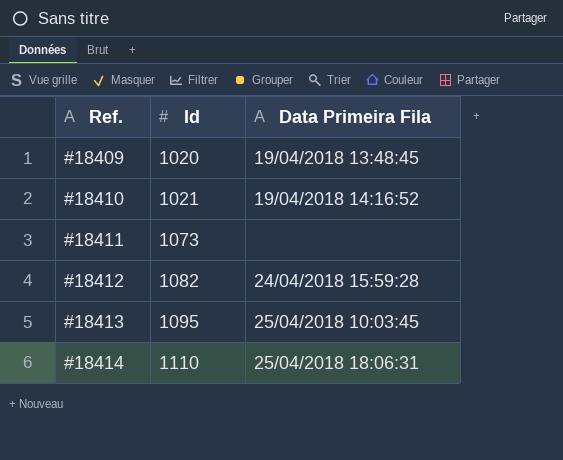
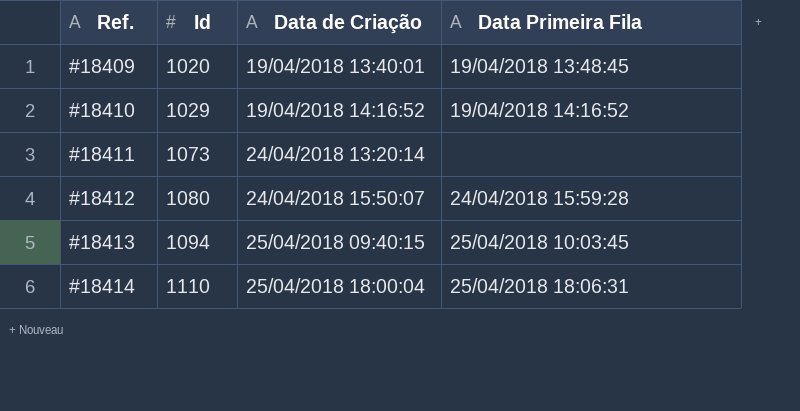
column Data de Criação | position: none -> 3
#18410 | Id: 1021 -> 1029
#18412 | Id: 1082 -> 1080
#18413 | Id: 1095 -> 1094

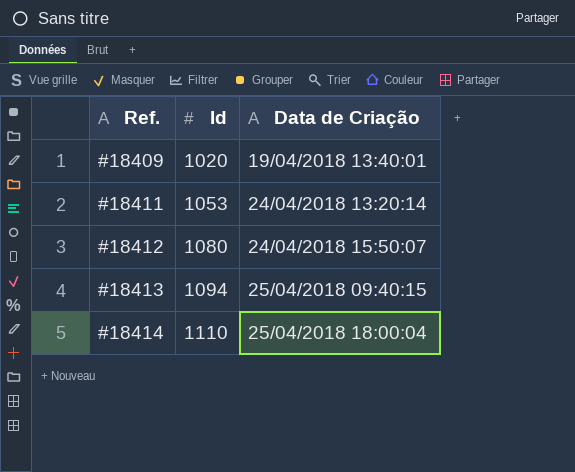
column Data Primeira Fila | position: 4 -> none
row #18410: 1029 | 19/04/2018 14:16:52 | 19/04/2018 14:16:52 -> none
#18411 | Id: 1073 -> 1053

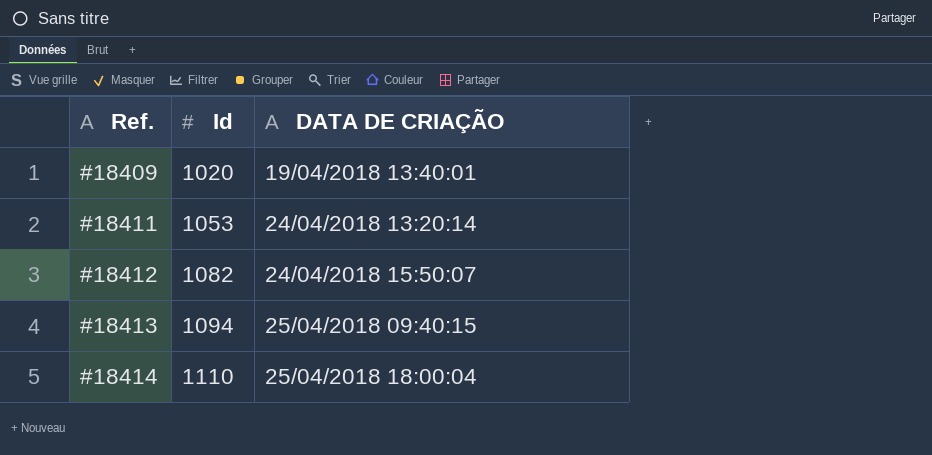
column name: Data de Criação -> DATA DE CRIAÇÃO
#18412 | Id: 1080 -> 1082

